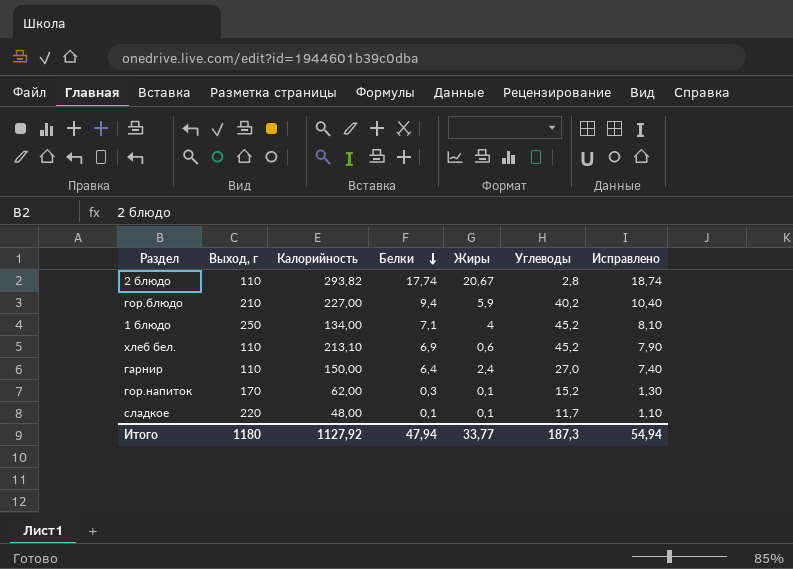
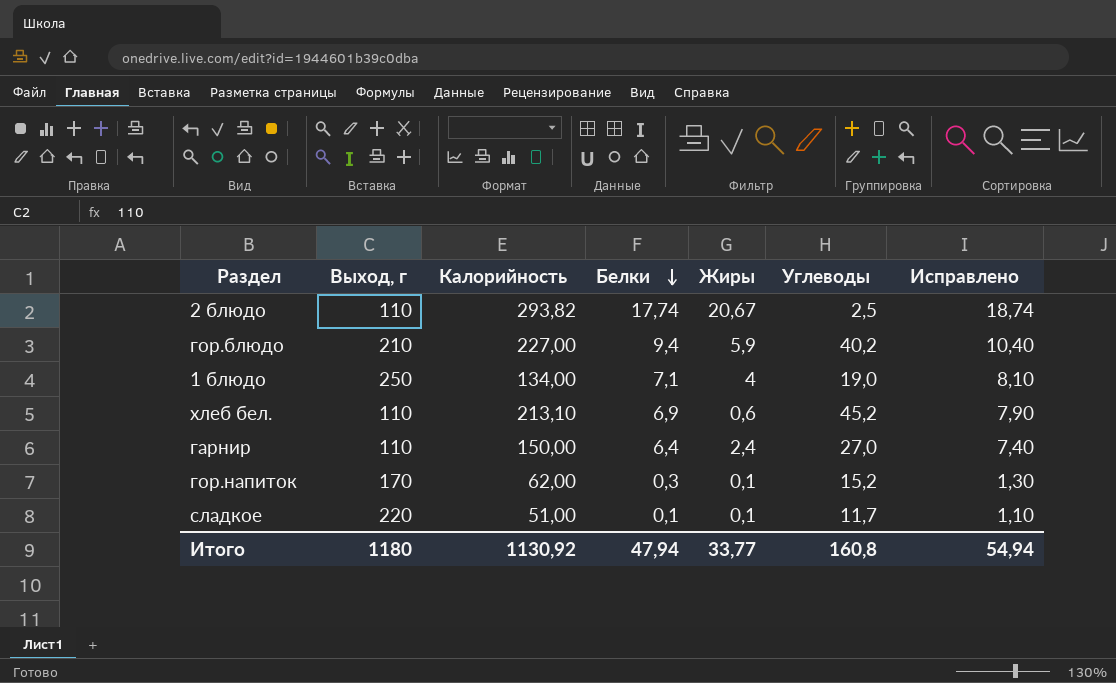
2 блюдо | Углеводы: 2,8 -> 2,5
1 блюдо | Углеводы: 45,2 -> 19,0
сладкое | Калорийность: 48,00 -> 51,00
Итого | Калорийность: 1127,92 -> 1130,92
Итого | Углеводы: 187,3 -> 160,8

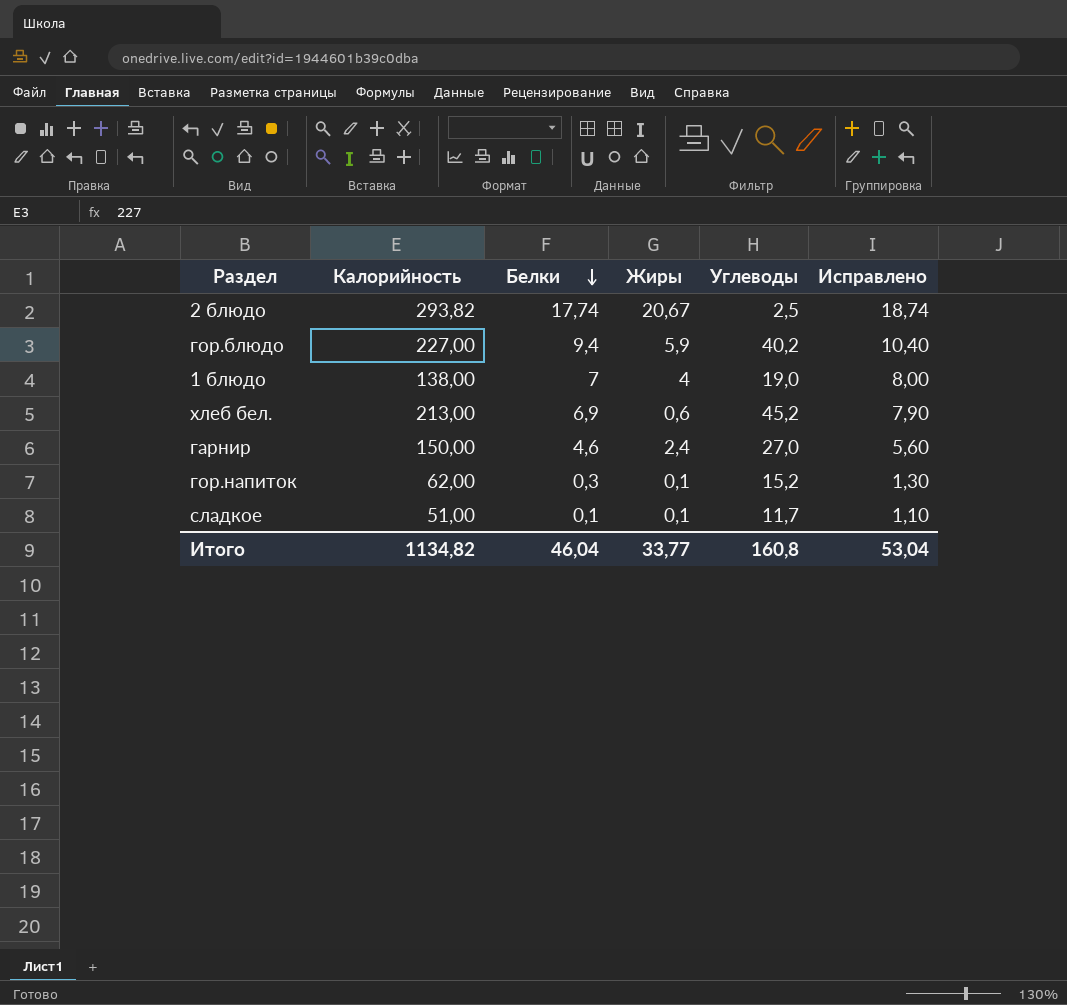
column Выход, г | position: 2 -> none
1 блюдо | Калорийность: 134,00 -> 138,00
1 блюдо | Белки: 7,1 -> 7
1 блюдо | Исправлено: 8,10 -> 8,00
хлеб бел. | Калорийность: 213,10 -> 213,00
гарнир | Белки: 6,4 -> 4,6
гарнир | Исправлено: 7,40 -> 5,60
Итого | Калорийность: 1130,92 -> 1134,82
Итого | Белки: 47,94 -> 46,04
Итого | Исправлено: 54,94 -> 53,04

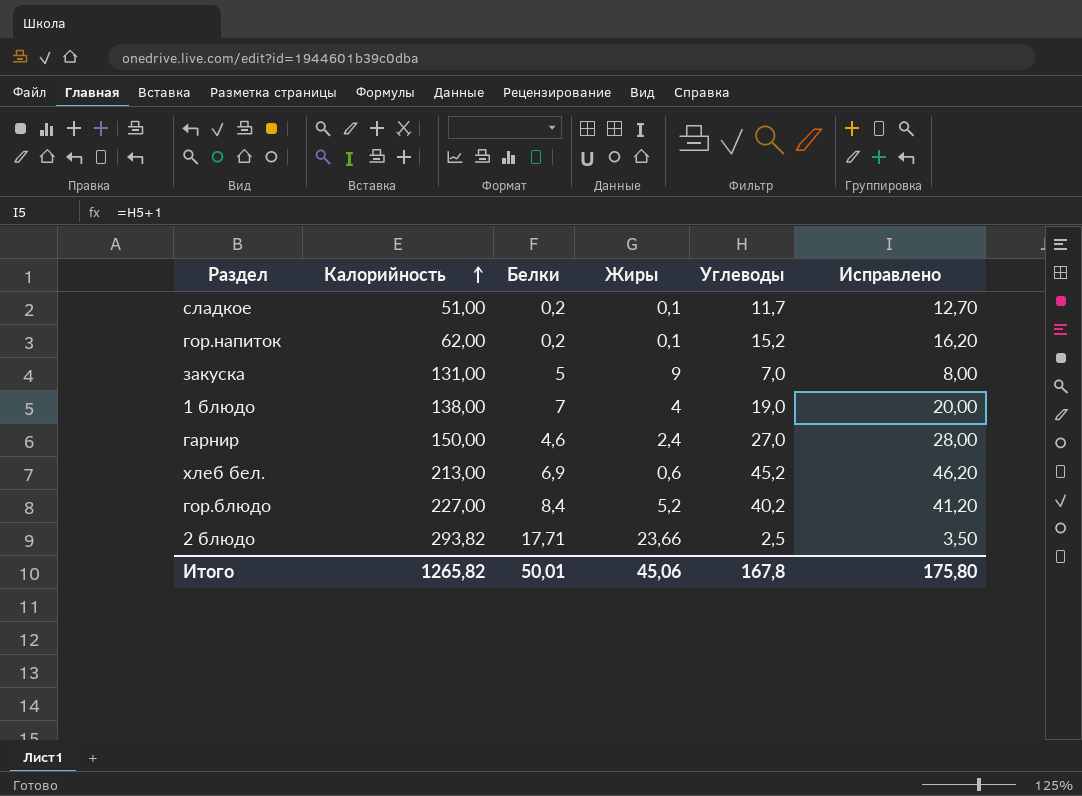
row order: Белки descending -> Калорийность ascending
column Исправлено | formula: [Белки] + 1 -> [Углеводы] + 1
сладкое | Белки: 0,1 -> 0,2
гор.напиток | Белки: 0,3 -> 0,2
row закуска: none -> 131,00 | 5 | 9 | 7,0 | 8,00
гор.блюдо | Белки: 9,4 -> 8,4
гор.блюдо | Жиры: 5,9 -> 5,2
2 блюдо | Белки: 17,74 -> 17,71
2 блюдо | Жиры: 20,67 -> 23,66
Итого | Калорийность: 1134,82 -> 1265,82
Итого | Белки: 46,04 -> 50,01
Итого | Жиры: 33,77 -> 45,06
Итого | Углеводы: 160,8 -> 167,8
Итого | Исправлено: 53,04 -> 175,80

